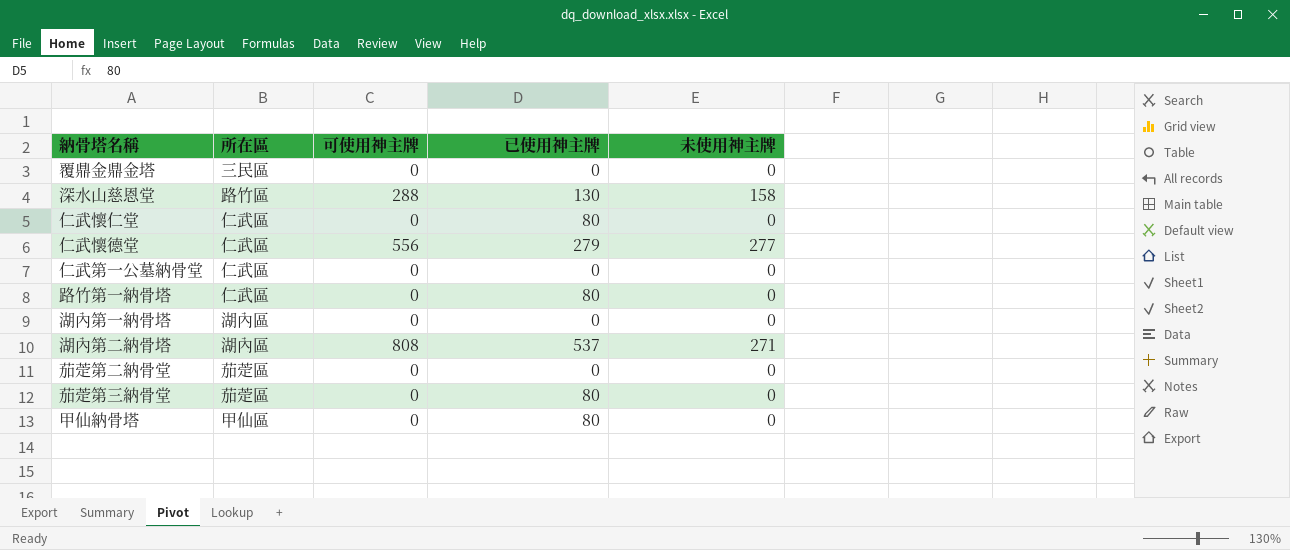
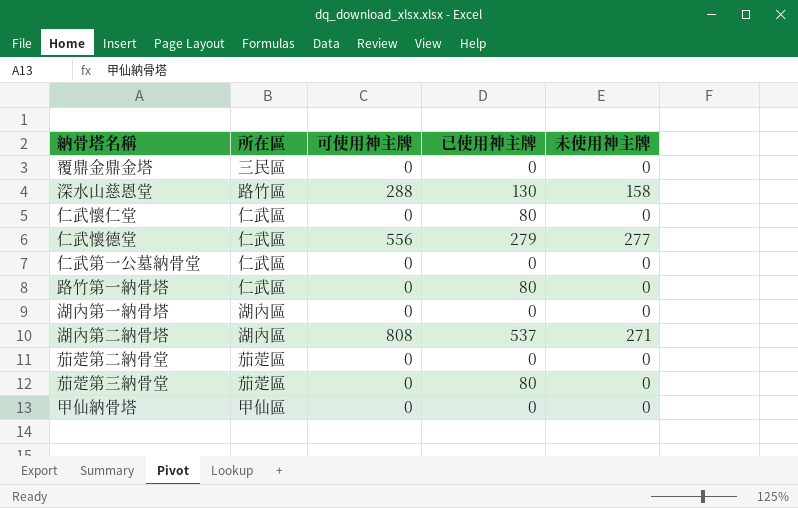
甲仙納骨塔 | 已使用神主牌: 80 -> 0

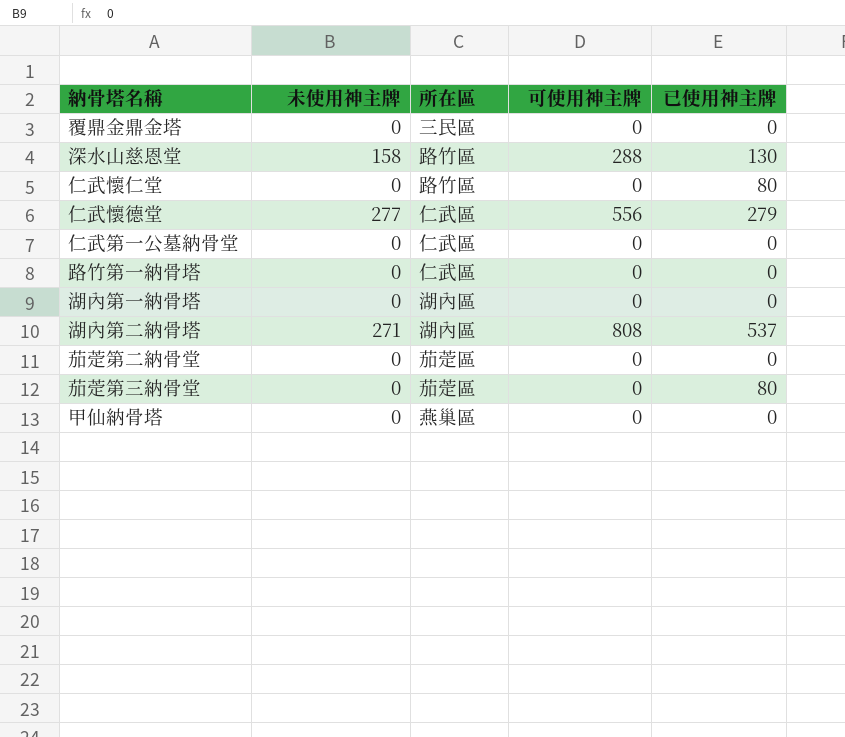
column 未使用神主牌 | position: 5 -> 2
仁武懷仁堂 | 所在區: 仁武區 -> 路竹區
路竹第一納骨塔 | 已使用神主牌: 80 -> 0
甲仙納骨塔 | 所在區: 甲仙區 -> 燕巢區

